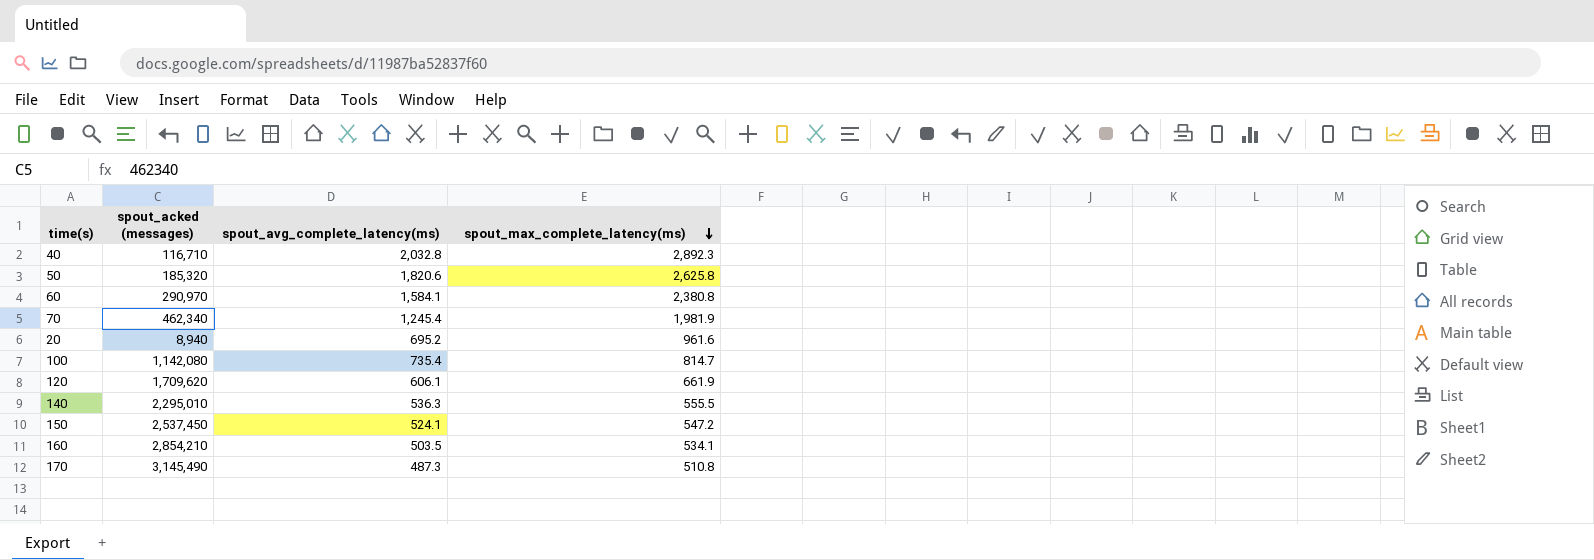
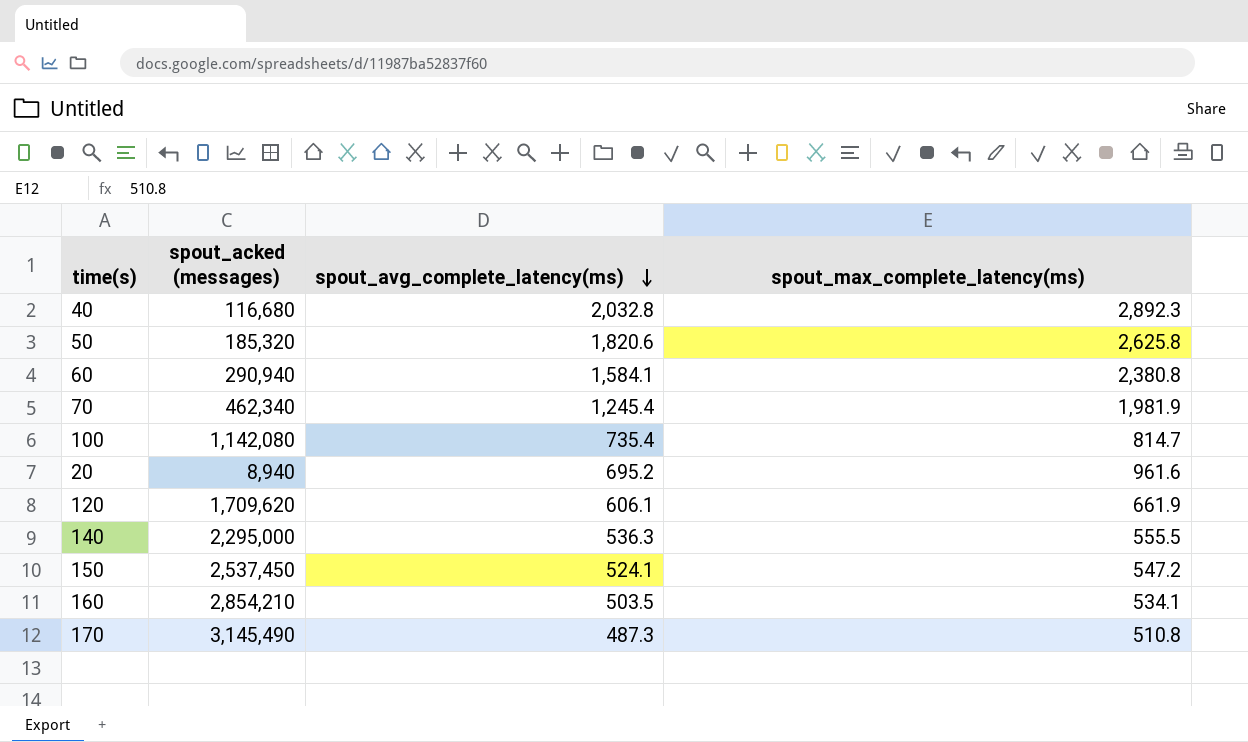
row order: spout_max_complete_latency(ms) descending -> spout_avg_complete_latency(ms) descending
40 | spout_acked (messages): 116,710 -> 116,680
60 | spout_acked (messages): 290,970 -> 290,940
140 | spout_acked (messages): 2,295,010 -> 2,295,000

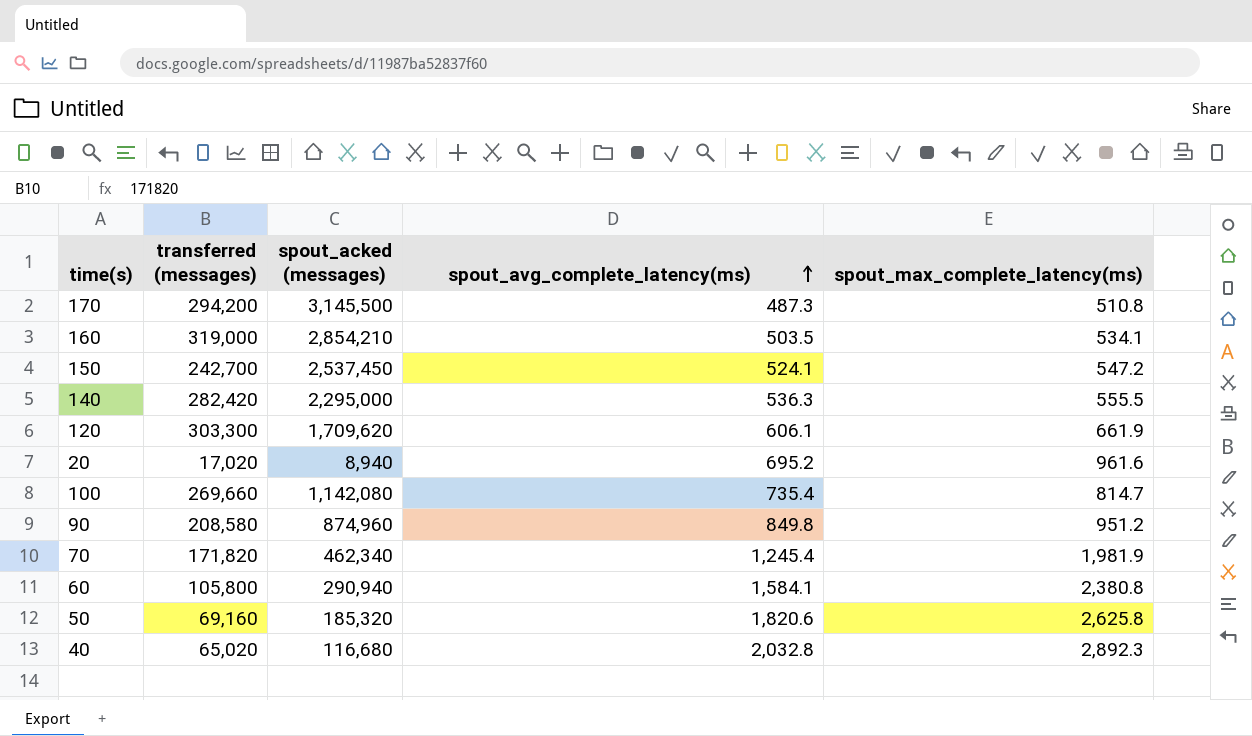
row order: spout_avg_complete_latency(ms) descending -> spout_avg_complete_latency(ms) ascending
column transferred (messages) | position: none -> 2
170 | spout_acked (messages): 3,145,490 -> 3,145,500
row 90: none -> 208,580 | 874,960 | 849.8 | 951.2

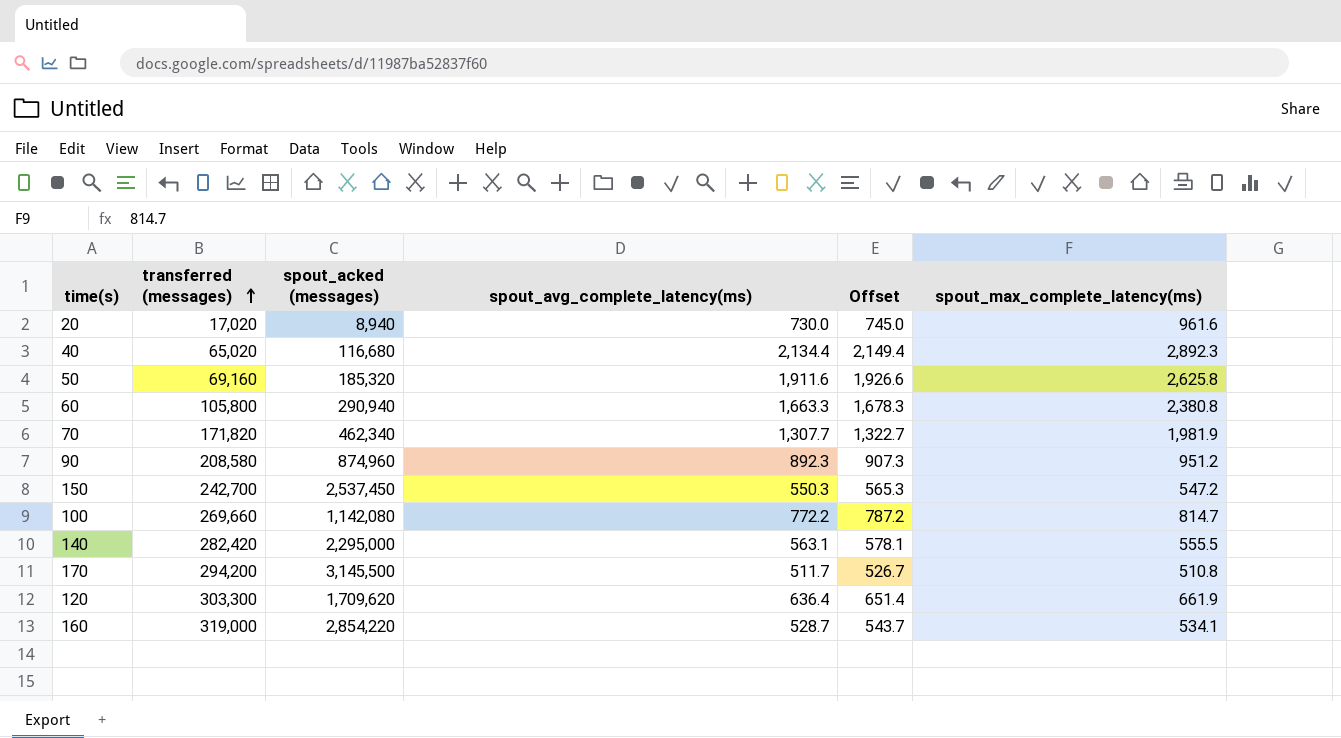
row order: spout_avg_complete_latency(ms) ascending -> transferred (messages) ascending
column Offset | formula: none -> [spout_avg_complete_latency(ms)] + 15
20 | spout_avg_complete_latency(ms): 695.2 -> 730.0
40 | spout_avg_complete_latency(ms): 2,032.8 -> 2,134.4
50 | spout_avg_complete_latency(ms): 1,820.6 -> 1,911.6
60 | spout_avg_complete_latency(ms): 1,584.1 -> 1,663.3
70 | spout_avg_complete_latency(ms): 1,245.4 -> 1,307.7
90 | spout_avg_complete_latency(ms): 849.8 -> 892.3
150 | spout_avg_complete_latency(ms): 524.1 -> 550.3
100 | spout_avg_complete_latency(ms): 735.4 -> 772.2
140 | spout_avg_complete_latency(ms): 536.3 -> 563.1
170 | spout_avg_complete_latency(ms): 487.3 -> 511.7
120 | spout_avg_complete_latency(ms): 606.1 -> 636.4
160 | spout_acked (messages): 2,854,210 -> 2,854,220
160 | spout_avg_complete_latency(ms): 503.5 -> 528.7

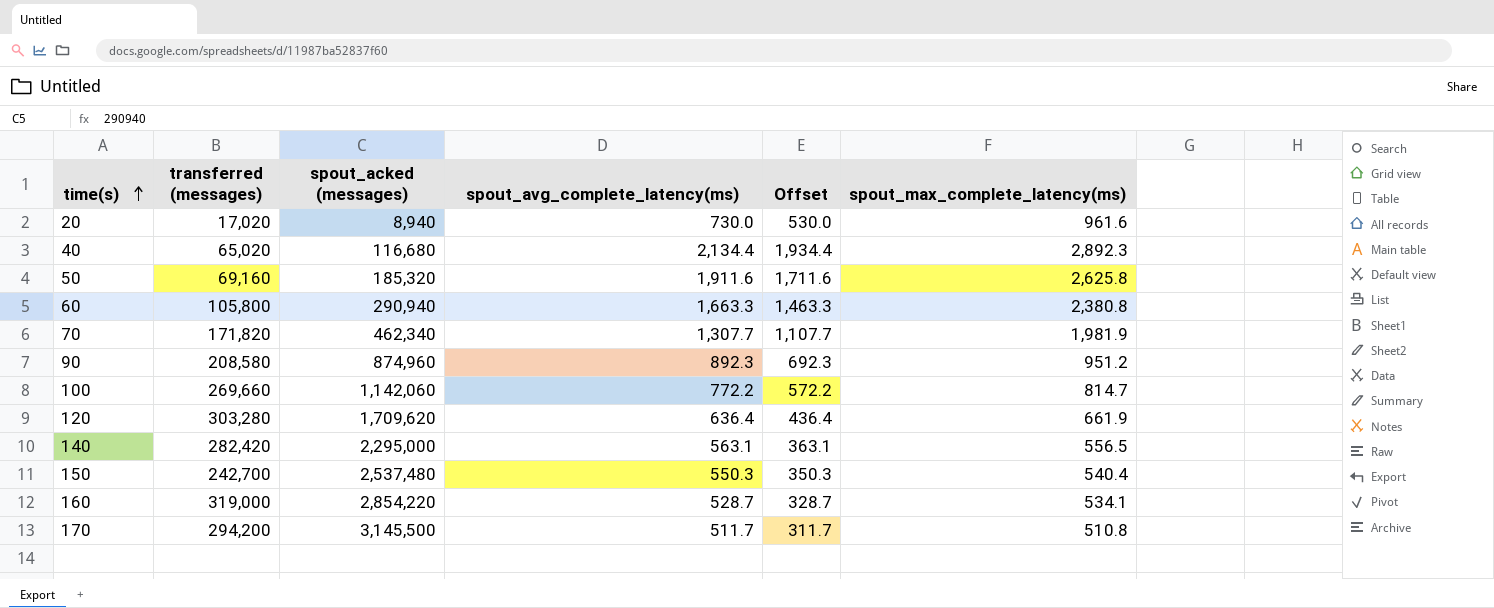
row order: transferred (messages) ascending -> time(s) ascending
column Offset | formula: [spout_avg_complete_latency(ms)] + 15 -> [spout_avg_complete_latency(ms)] - 200
100 | spout_acked (messages): 1,142,080 -> 1,142,060
120 | transferred (messages): 303,300 -> 303,280
140 | spout_max_complete_latency(ms): 555.5 -> 556.5
150 | spout_acked (messages): 2,537,450 -> 2,537,480
150 | spout_max_complete_latency(ms): 547.2 -> 540.4

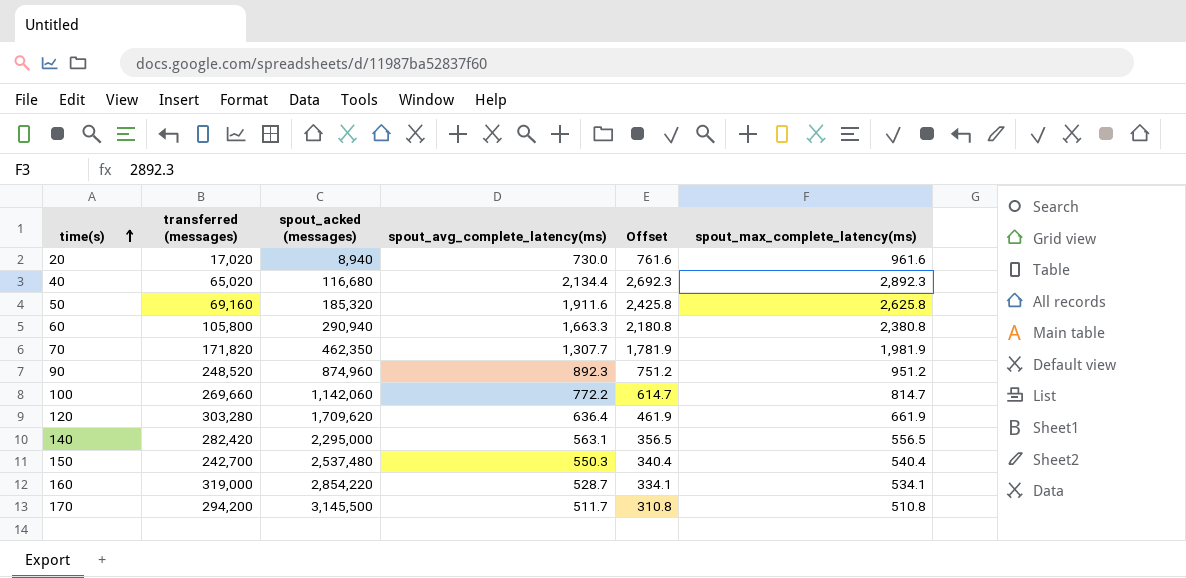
column Offset | formula: [spout_avg_complete_latency(ms)] - 200 -> [spout_max_complete_latency(ms)] - 200
70 | spout_acked (messages): 462,340 -> 462,350
90 | transferred (messages): 208,580 -> 248,520

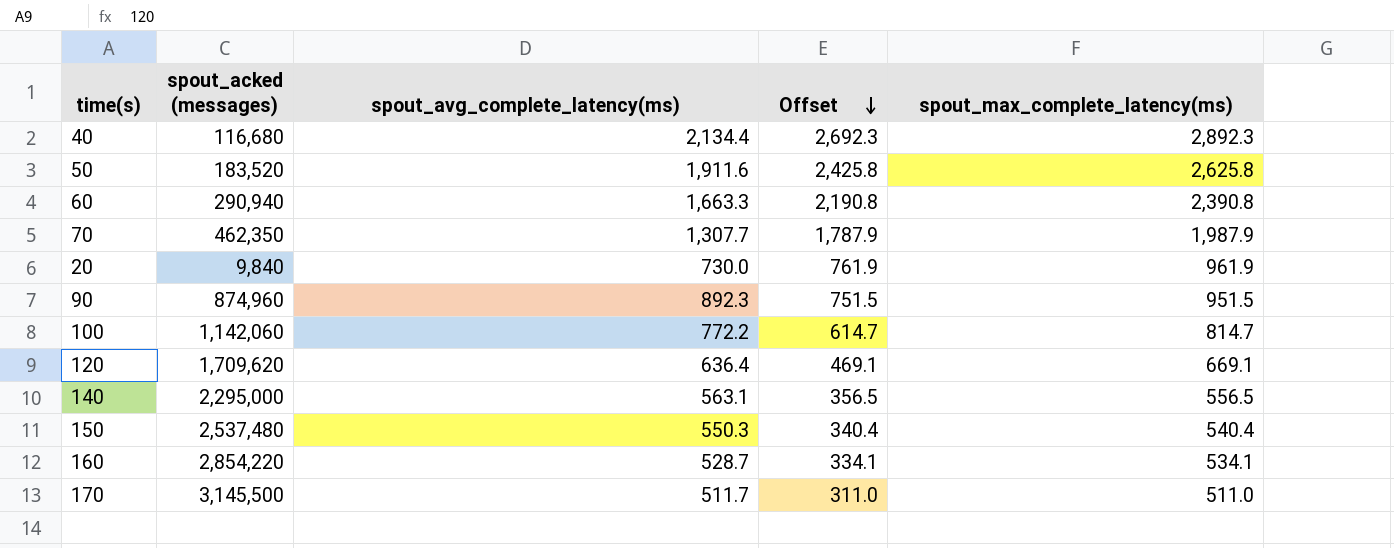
row order: time(s) ascending -> Offset descending
column transferred (messages) | position: 2 -> none
50 | spout_acked (messages): 185,320 -> 183,520
60 | Offset: 2,180.8 -> 2,190.8
60 | spout_max_complete_latency(ms): 2,380.8 -> 2,390.8
70 | Offset: 1,781.9 -> 1,787.9
70 | spout_max_complete_latency(ms): 1,981.9 -> 1,987.9
20 | spout_acked (messages): 8,940 -> 9,840
20 | Offset: 761.6 -> 761.9
20 | spout_max_complete_latency(ms): 961.6 -> 961.9
90 | Offset: 751.2 -> 751.5
90 | spout_max_complete_latency(ms): 951.2 -> 951.5
120 | Offset: 461.9 -> 469.1
120 | spout_max_complete_latency(ms): 661.9 -> 669.1
170 | Offset: 310.8 -> 311.0
170 | spout_max_complete_latency(ms): 510.8 -> 511.0

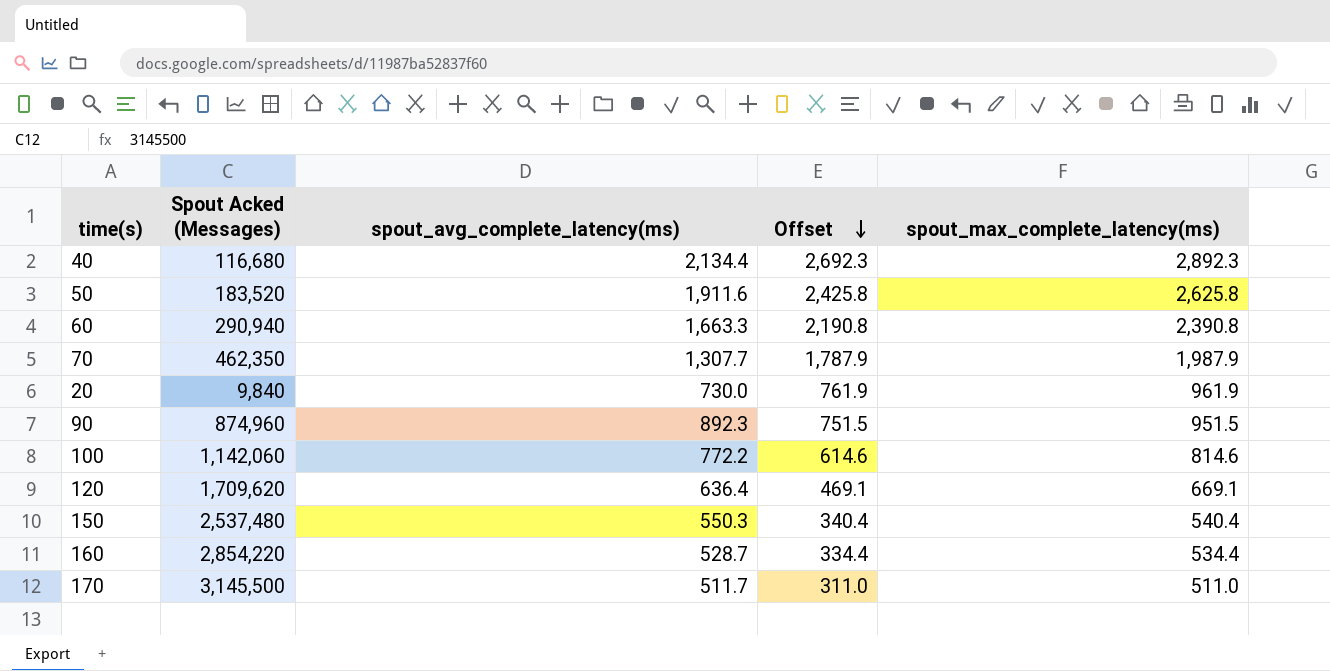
column name: spout_acked (messages) -> Spout Acked (Messages)
row 140: 2,295,000 | 563.1 | 356.5 | 556.5 -> none
100 | Offset: 614.7 -> 614.6
100 | spout_max_complete_latency(ms): 814.7 -> 814.6
160 | Offset: 334.1 -> 334.4
160 | spout_max_complete_latency(ms): 534.1 -> 534.4

